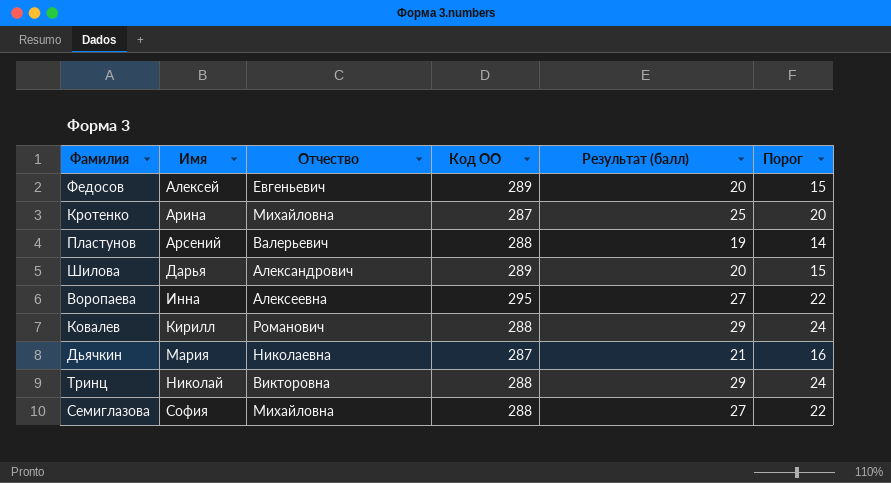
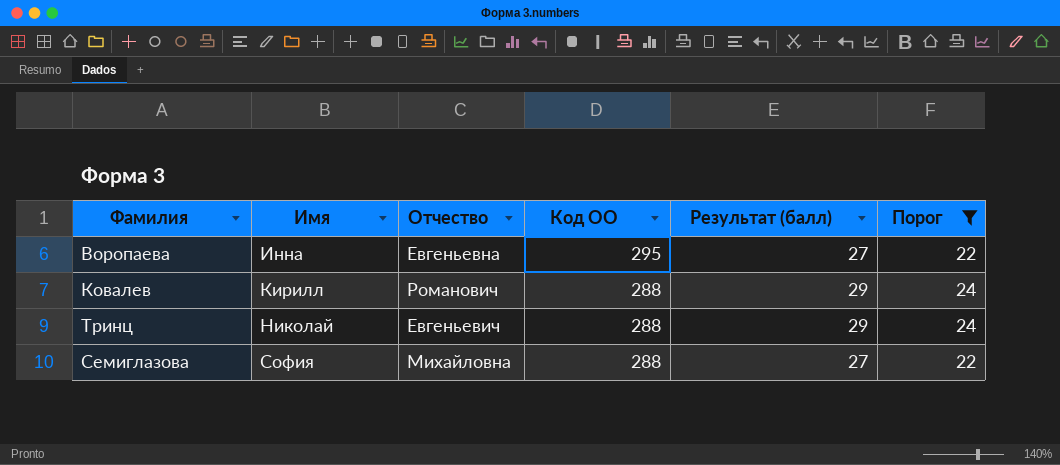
filter: none -> Порог >= 22
Воропаева | Отчество: Алексеевна -> Евгеньевна
Тринц | Отчество: Викторовна -> Евгеньевич

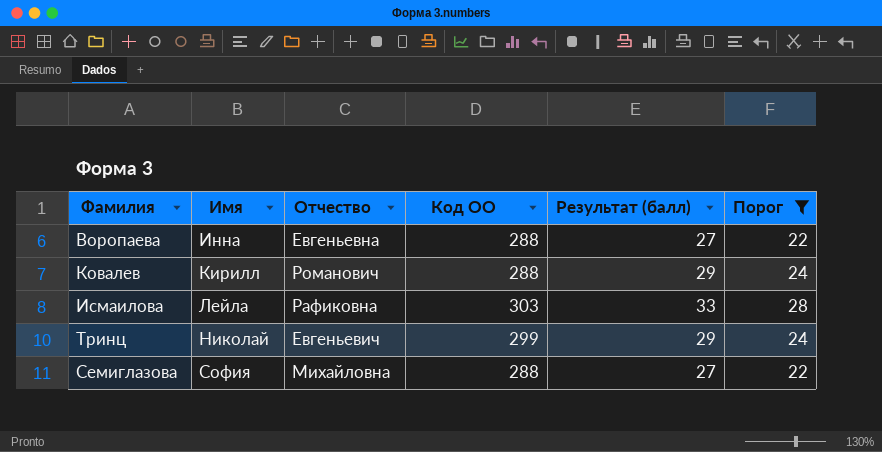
Воропаева | Код ОО: 295 -> 288
row Исмаилова: none -> Лейла | Рафиковна | 303 | 33 | 28
Тринц | Код ОО: 288 -> 299

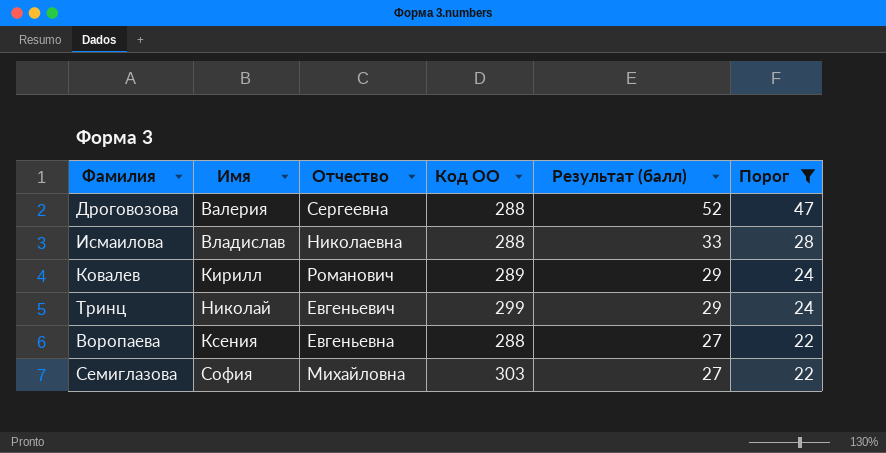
row order: Имя ascending -> Результат (балл) descending
row Дроговозова: none -> Валерия | Сергеевна | 288 | 52 | 47
Исмаилова | Имя: Лейла -> Владислав
Исмаилова | Отчество: Рафиковна -> Николаевна
Исмаилова | Код ОО: 303 -> 288
Ковалев | Код ОО: 288 -> 289
Воропаева | Имя: Инна -> Ксения
Семиглазова | Код ОО: 288 -> 303

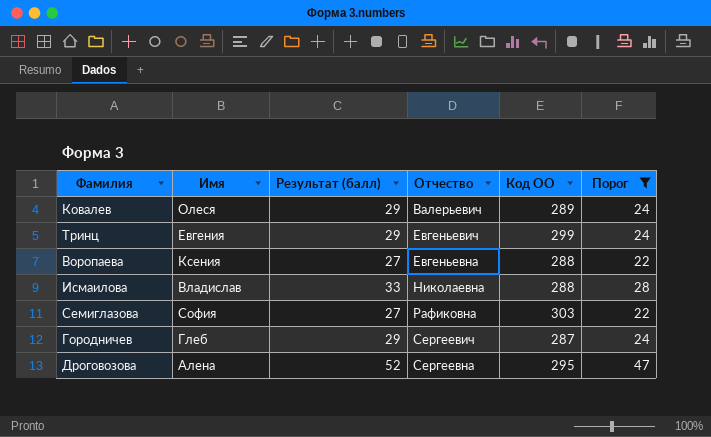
row order: Результат (балл) descending -> Отчество ascending
column Результат (балл) | position: 5 -> 3
Ковалев | Имя: Кирилл -> Олеся
Ковалев | Отчество: Романович -> Валерьевич
Тринц | Имя: Николай -> Евгения
Семиглазова | Отчество: Михайловна -> Рафиковна
row Городничев: none -> Глеб | 29 | Сергеевич | 287 | 24
Дроговозова | Имя: Валерия -> Алена
Дроговозова | Код ОО: 288 -> 295

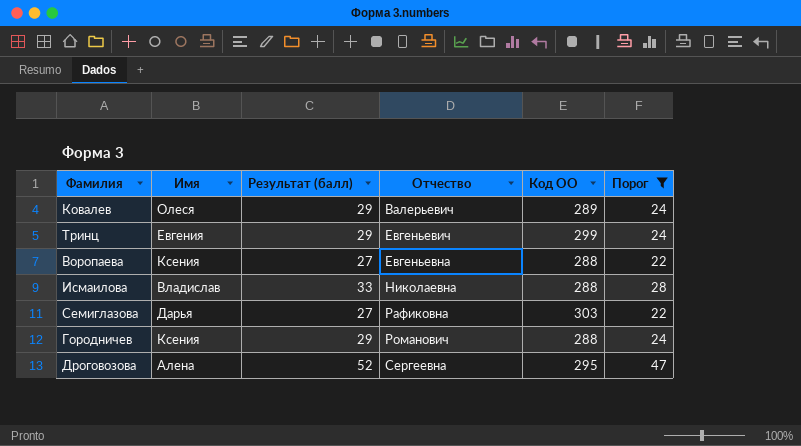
Семиглазова | Имя: София -> Дарья
Городничев | Имя: Глеб -> Ксения
Городничев | Отчество: Сергеевич -> Романович
Городничев | Код ОО: 287 -> 288

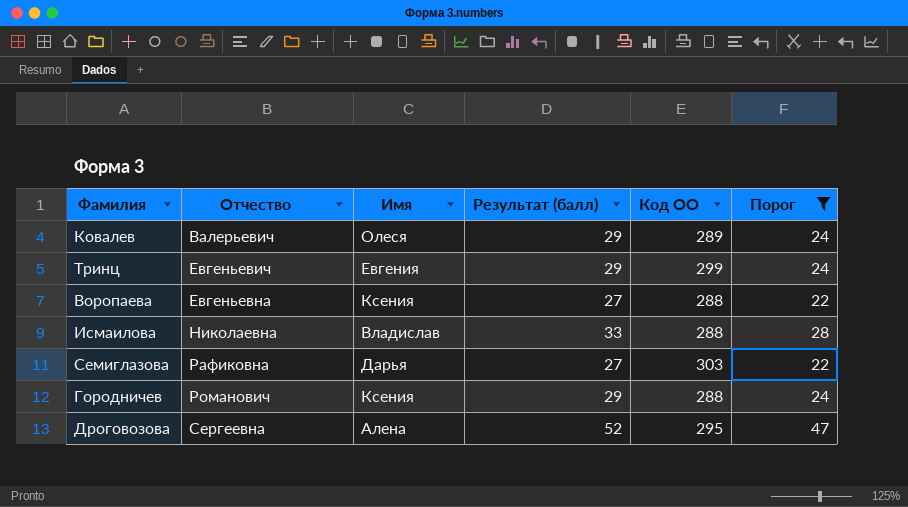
column Отчество | position: 4 -> 2

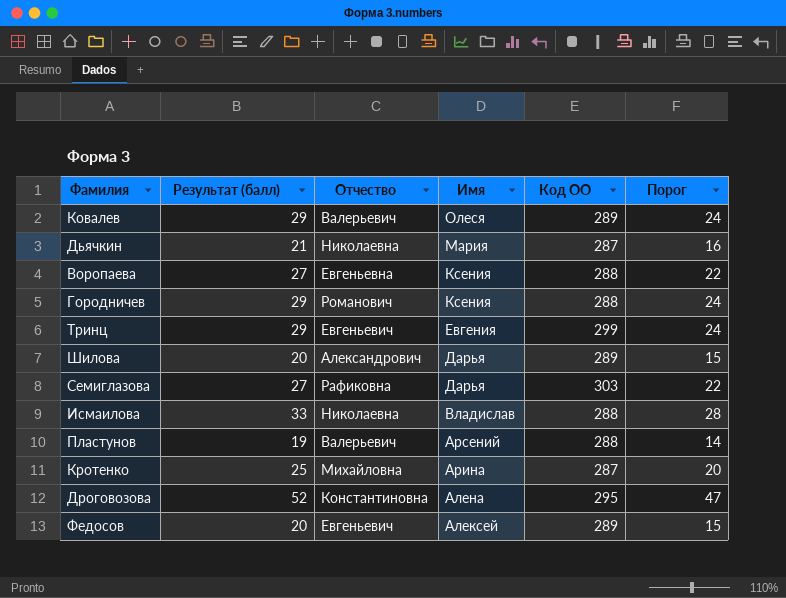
filter: Порог >= 22 -> none
row order: Отчество ascending -> Имя descending
column Результат (балл) | position: 4 -> 2
Дроговозова | Отчество: Сергеевна -> Константиновна

